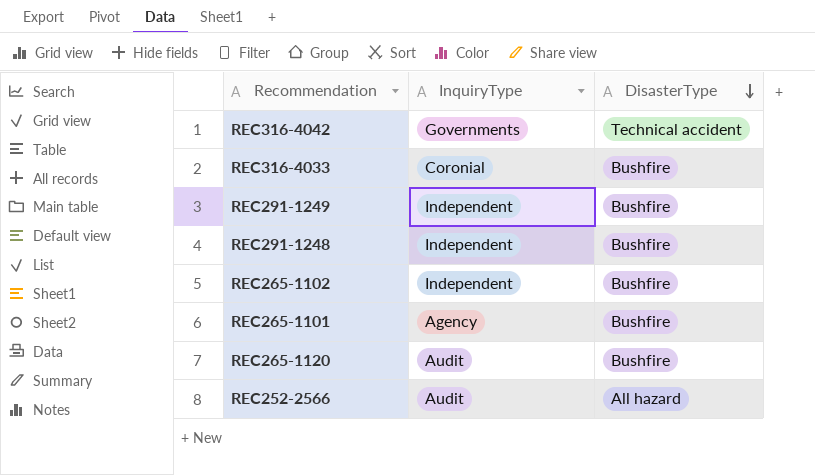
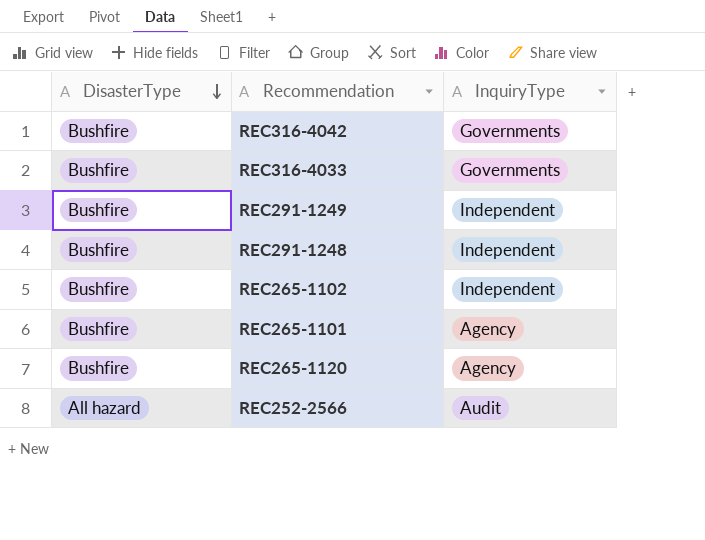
column DisasterType | position: 3 -> 1
REC316-4042 | DisasterType: Technical accident -> Bushfire
REC316-4033 | InquiryType: Coronial -> Governments
REC265-1120 | InquiryType: Audit -> Agency

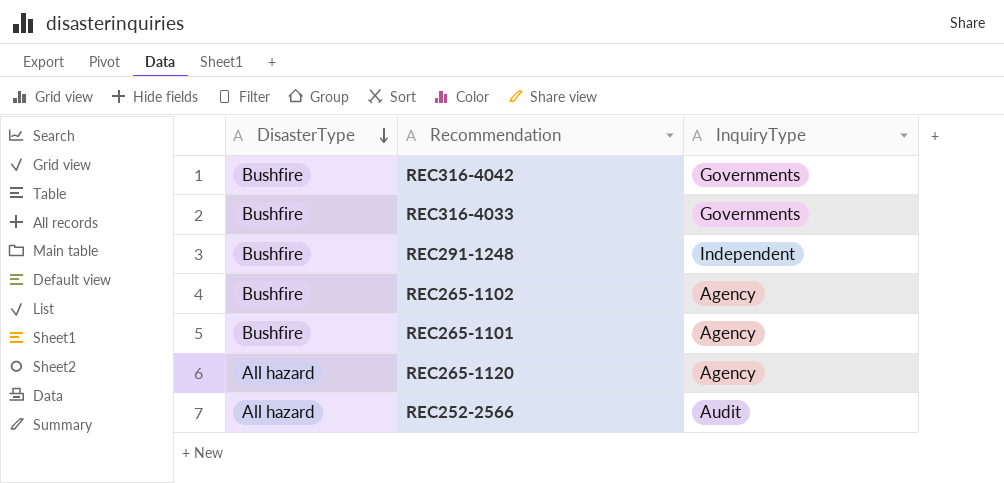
row REC291-1249: Bushfire | Independent -> none
REC265-1102 | InquiryType: Independent -> Agency
REC265-1120 | DisasterType: Bushfire -> All hazard

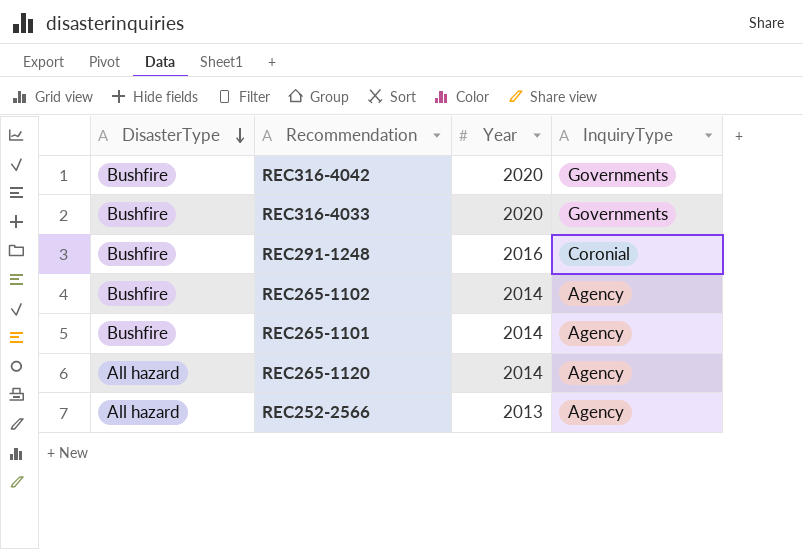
column Year | position: none -> 3
REC291-1248 | InquiryType: Independent -> Coronial
REC252-2566 | InquiryType: Audit -> Agency

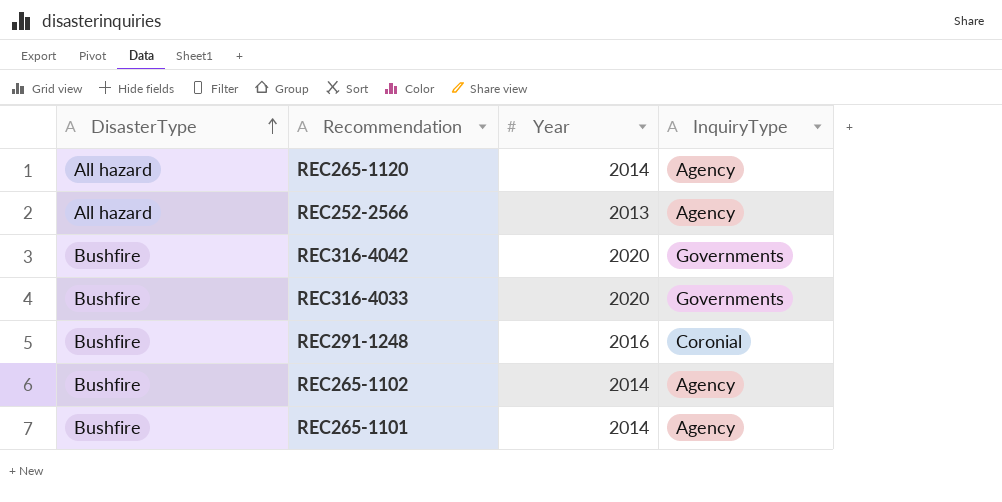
row order: DisasterType descending -> DisasterType ascending

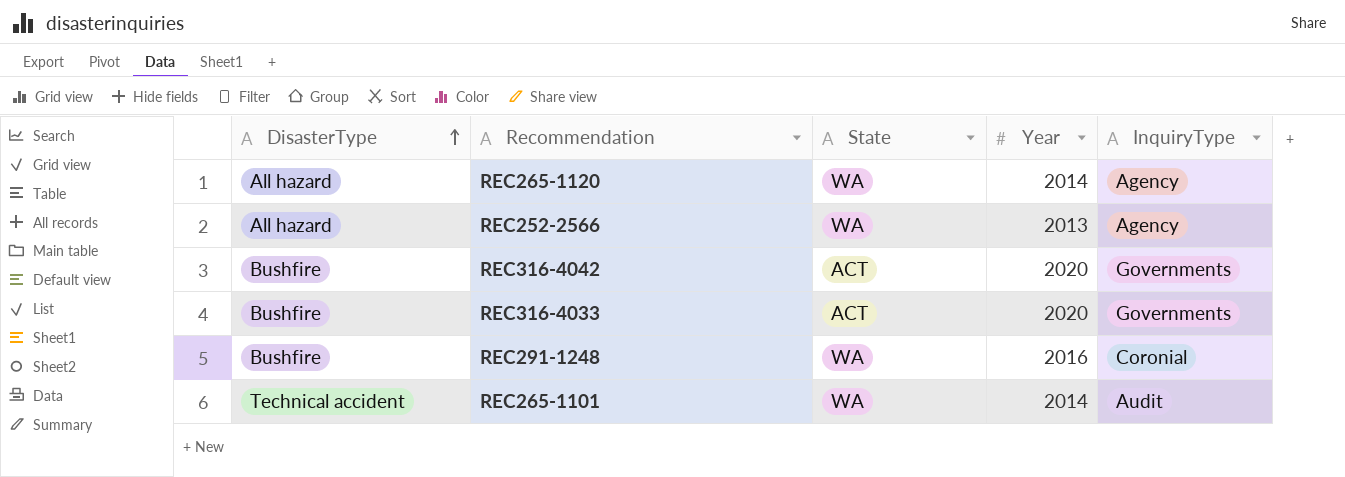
column State | position: none -> 3
row REC265-1102: Bushfire | 2014 | Agency -> none
REC265-1101 | DisasterType: Bushfire -> Technical accident
REC265-1101 | InquiryType: Agency -> Audit

